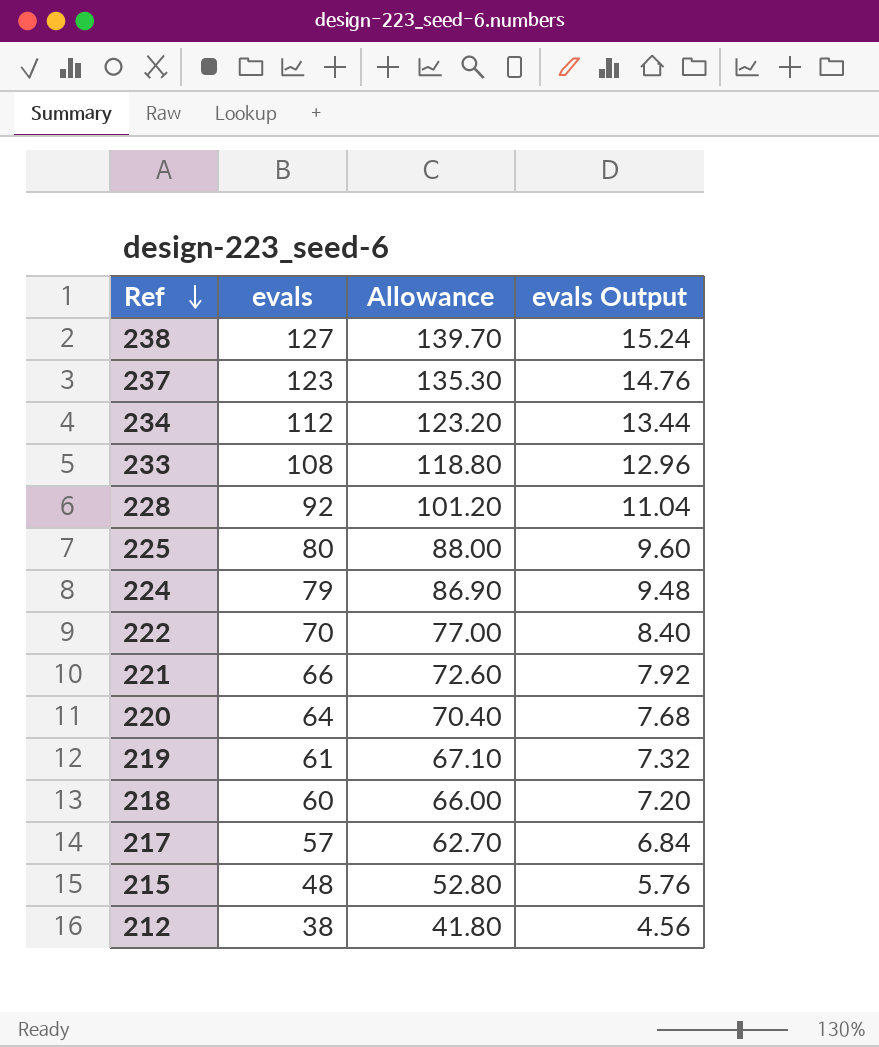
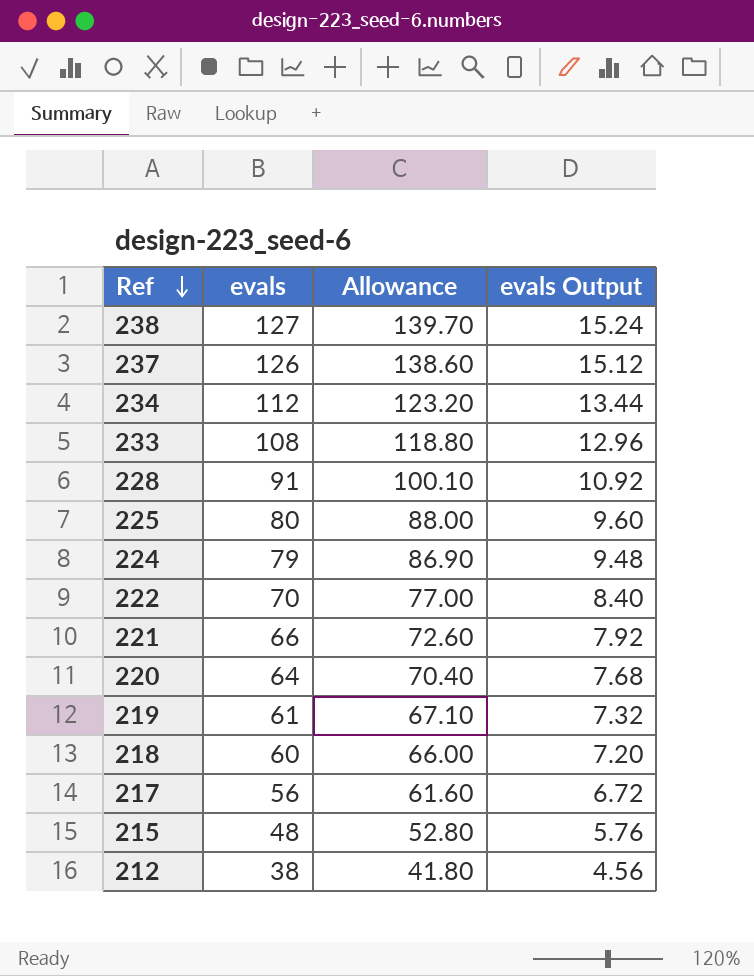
237 | evals: 123 -> 126
237 | Allowance: 135.30 -> 138.60
237 | evals Output: 14.76 -> 15.12
228 | evals: 92 -> 91
228 | Allowance: 101.20 -> 100.10
228 | evals Output: 11.04 -> 10.92
217 | evals: 57 -> 56
217 | Allowance: 62.70 -> 61.60
217 | evals Output: 6.84 -> 6.72

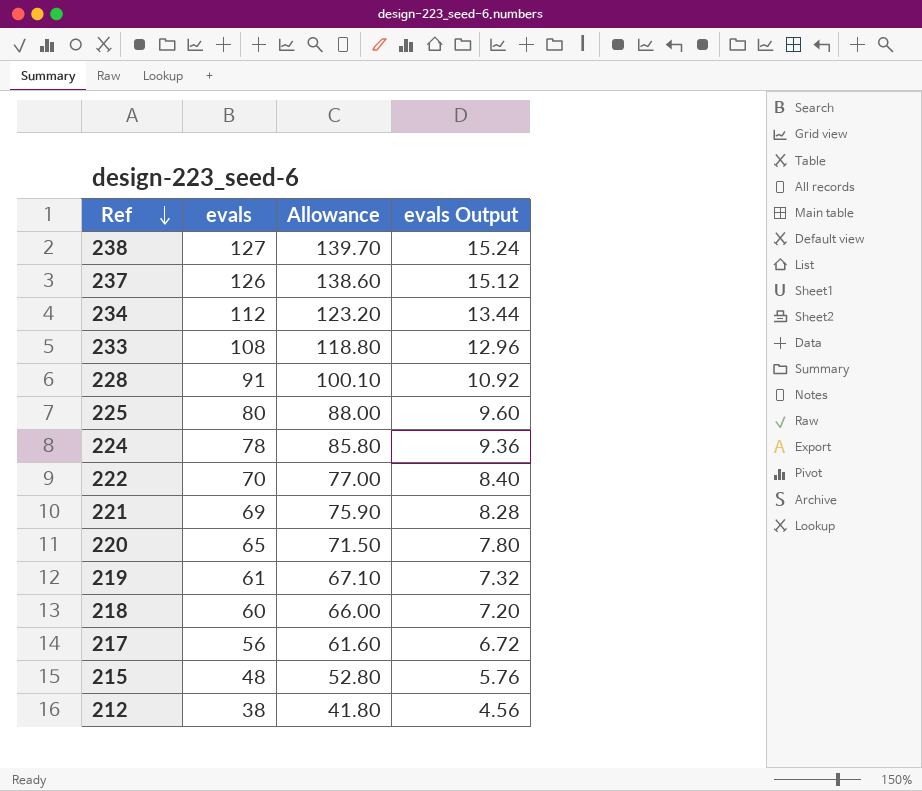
224 | evals: 79 -> 78
224 | Allowance: 86.90 -> 85.80
224 | evals Output: 9.48 -> 9.36
221 | evals: 66 -> 69
221 | Allowance: 72.60 -> 75.90
221 | evals Output: 7.92 -> 8.28
220 | evals: 64 -> 65
220 | Allowance: 70.40 -> 71.50
220 | evals Output: 7.68 -> 7.80

